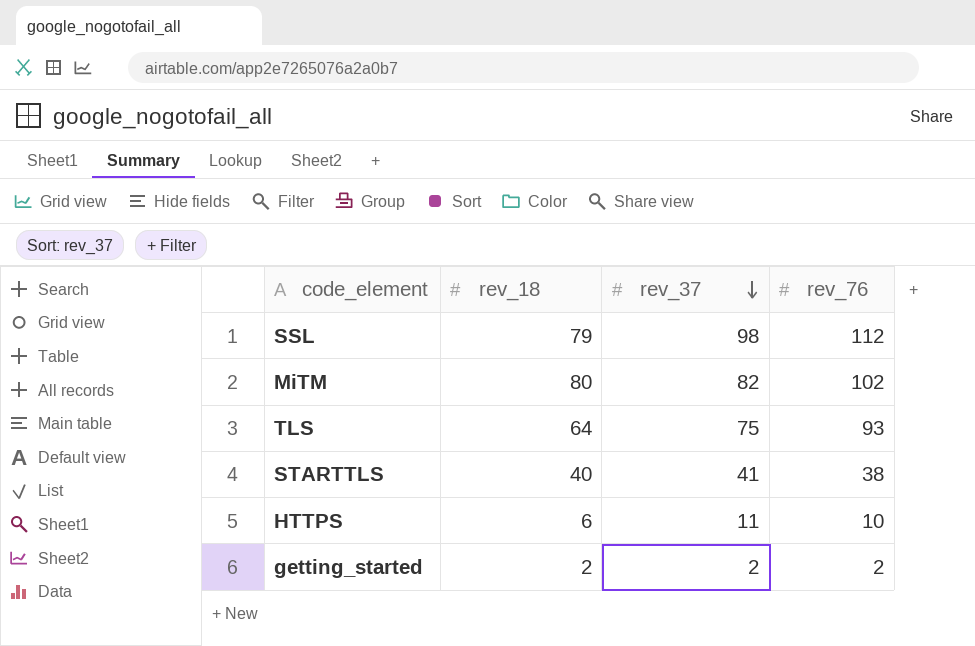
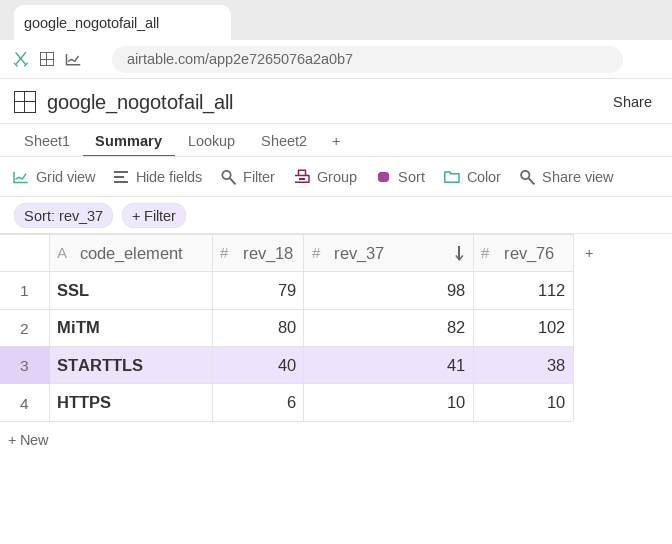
row TLS: 64 | 75 | 93 -> none
row getting_started: 2 | 2 | 2 -> none
HTTPS | rev_37: 11 -> 10

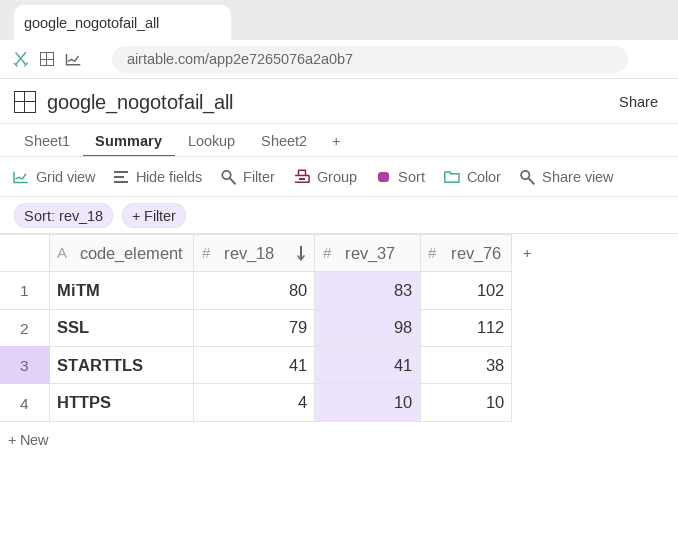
row order: rev_37 descending -> rev_18 descending
MiTM | rev_37: 82 -> 83
STARTTLS | rev_18: 40 -> 41
HTTPS | rev_18: 6 -> 4

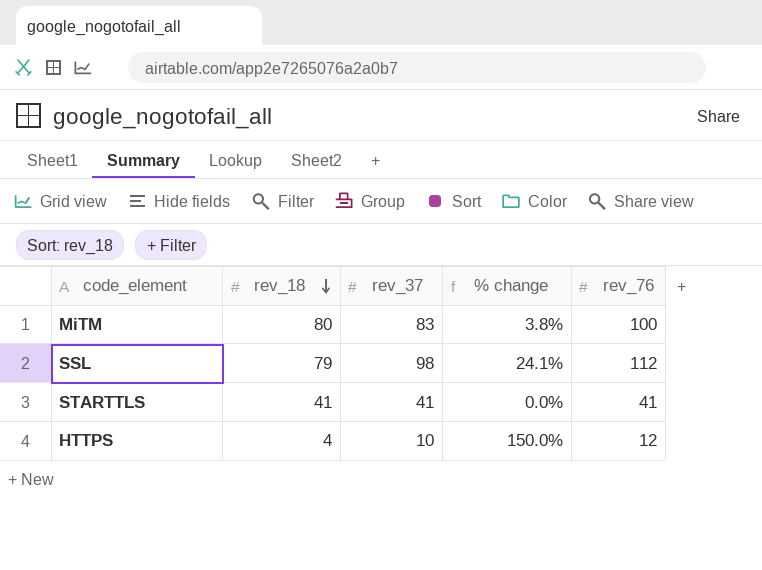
column % change | formula: none -> ([rev_37] - [rev_18]) / [rev_18]
MiTM | rev_76: 102 -> 100
STARTTLS | rev_76: 38 -> 41
HTTPS | rev_76: 10 -> 12

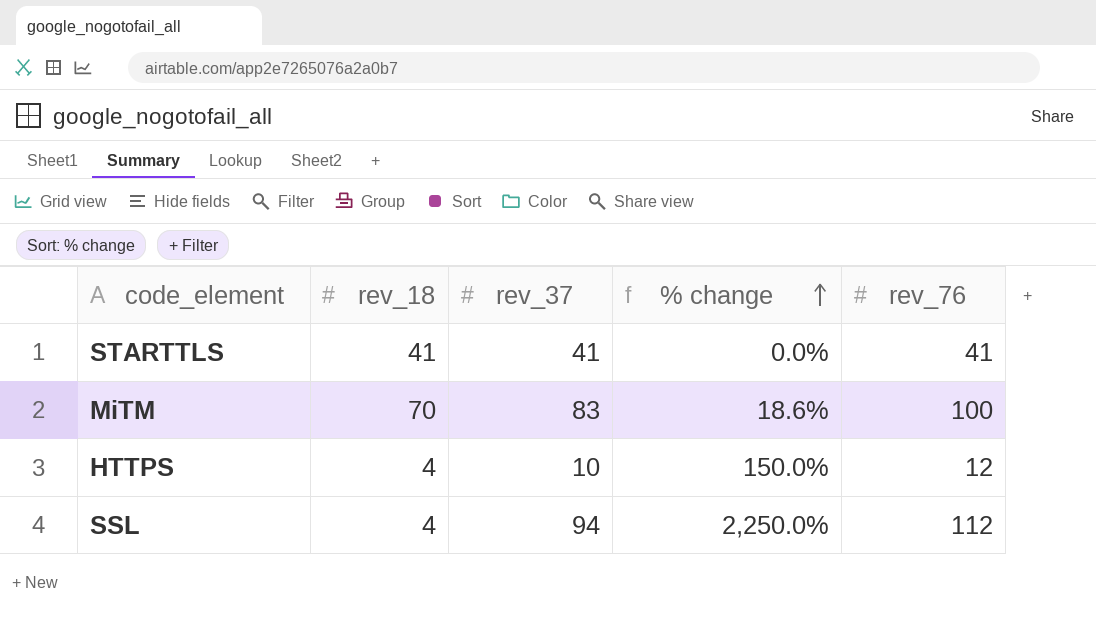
row order: rev_18 descending -> % change ascending
MiTM | rev_18: 80 -> 70
MiTM | % change: 3.8% -> 18.6%
SSL | rev_18: 79 -> 4
SSL | rev_37: 98 -> 94
SSL | % change: 24.1% -> 2,250.0%

